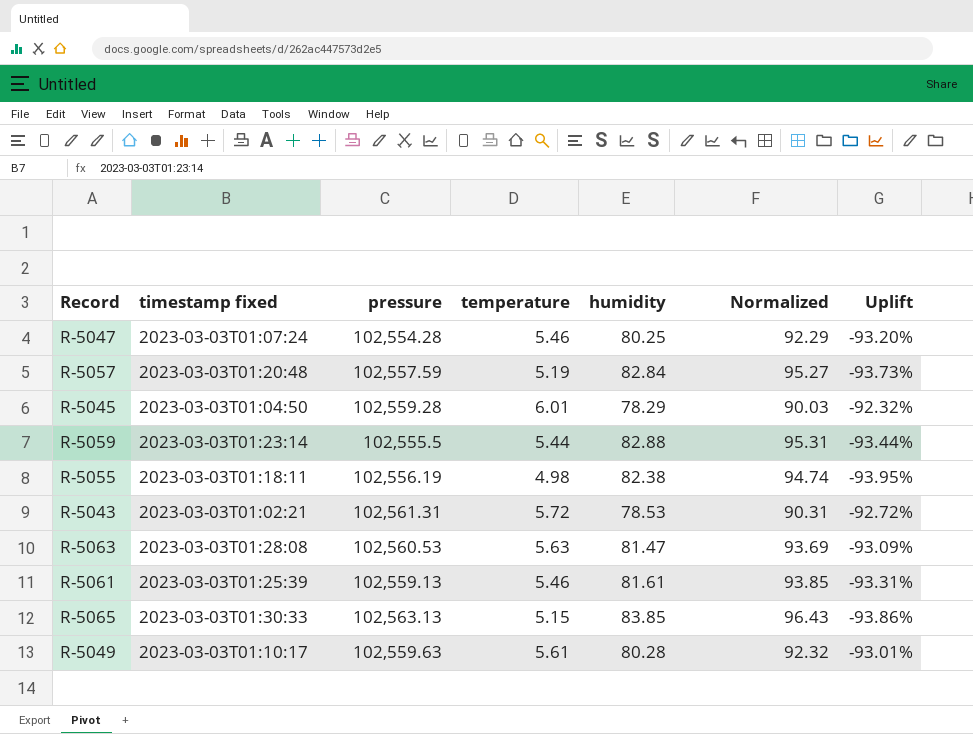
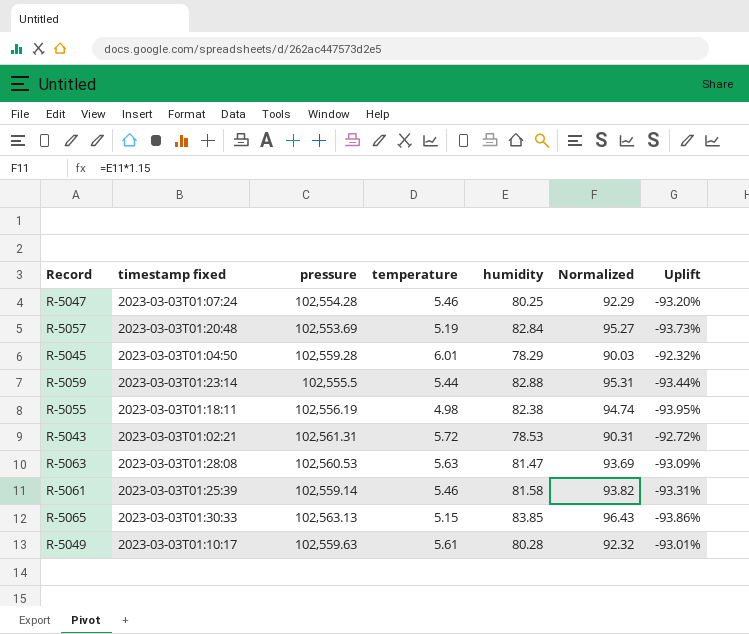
R-5057 | pressure: 102,557.59 -> 102,553.69
R-5061 | pressure: 102,559.13 -> 102,559.14
R-5061 | humidity: 81.61 -> 81.58
R-5061 | Normalized: 93.85 -> 93.82

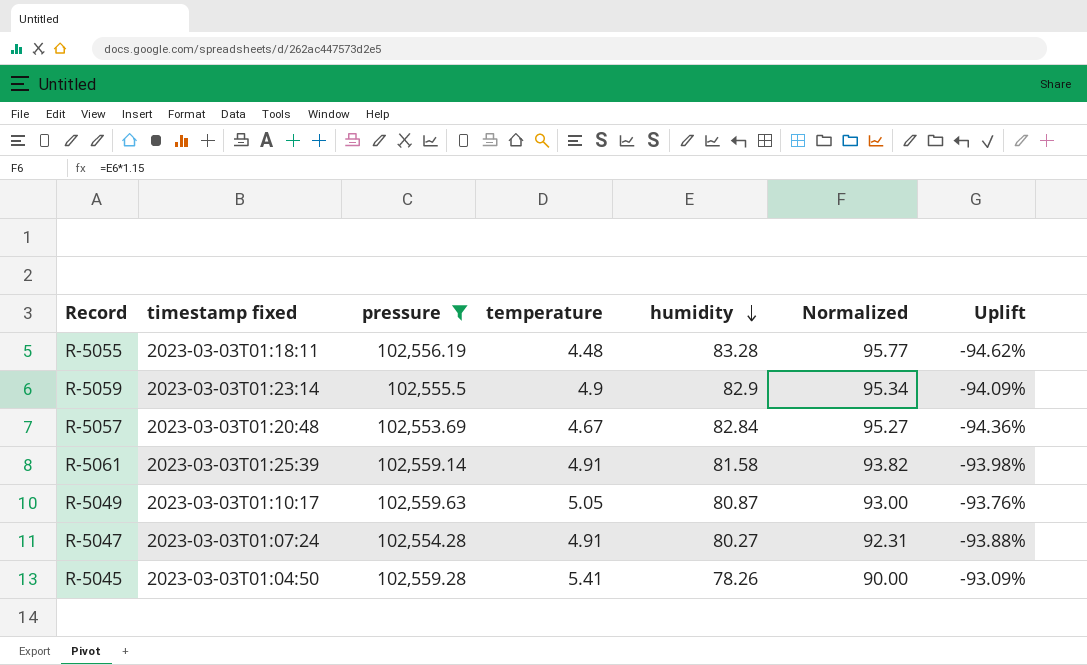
filter: none -> pressure <= 102,559.63
row order: none -> humidity descending
R-5055 | temperature: 4.98 -> 4.48
R-5055 | humidity: 82.38 -> 83.28
R-5055 | Normalized: 94.74 -> 95.77
R-5055 | Uplift: -93.95% -> -94.62%
R-5059 | temperature: 5.44 -> 4.9
R-5059 | humidity: 82.88 -> 82.9
R-5059 | Normalized: 95.31 -> 95.34
R-5059 | Uplift: -93.44% -> -94.09%
R-5057 | temperature: 5.19 -> 4.67
R-5057 | Uplift: -93.73% -> -94.36%
R-5061 | temperature: 5.46 -> 4.91
R-5061 | Uplift: -93.31% -> -93.98%
R-5049 | temperature: 5.61 -> 5.05
R-5049 | humidity: 80.28 -> 80.87
R-5049 | Normalized: 92.32 -> 93.00
R-5049 | Uplift: -93.01% -> -93.76%
R-5047 | temperature: 5.46 -> 4.91
R-5047 | humidity: 80.25 -> 80.27
R-5047 | Normalized: 92.29 -> 92.31
R-5047 | Uplift: -93.20% -> -93.88%
R-5045 | temperature: 6.01 -> 5.41
R-5045 | humidity: 78.29 -> 78.26
R-5045 | Normalized: 90.03 -> 90.00
R-5045 | Uplift: -92.32% -> -93.09%

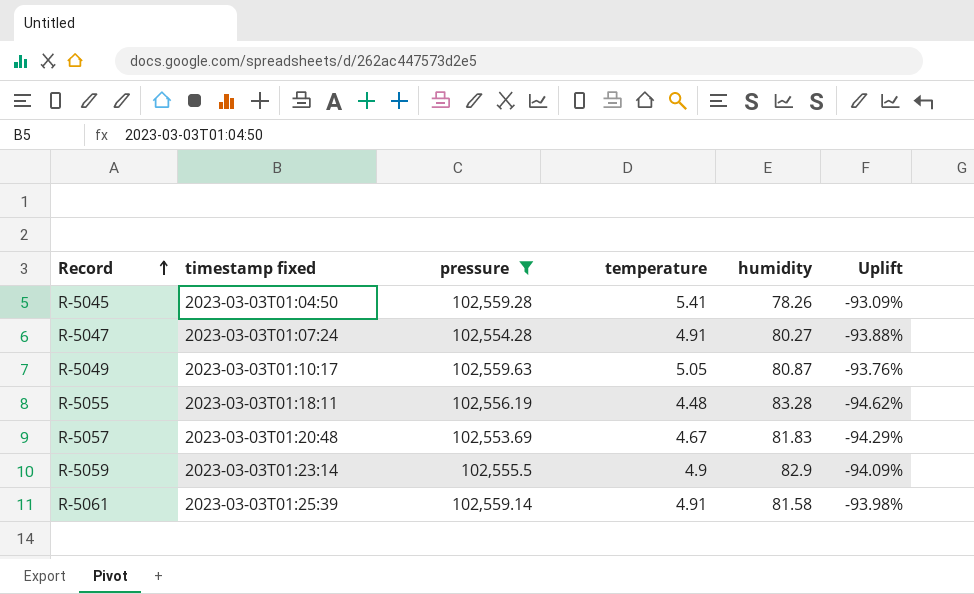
row order: humidity descending -> Record ascending
column Normalized | formula: [humidity] * 1.15 -> none
R-5057 | humidity: 82.84 -> 81.83
R-5057 | Uplift: -94.36% -> -94.29%

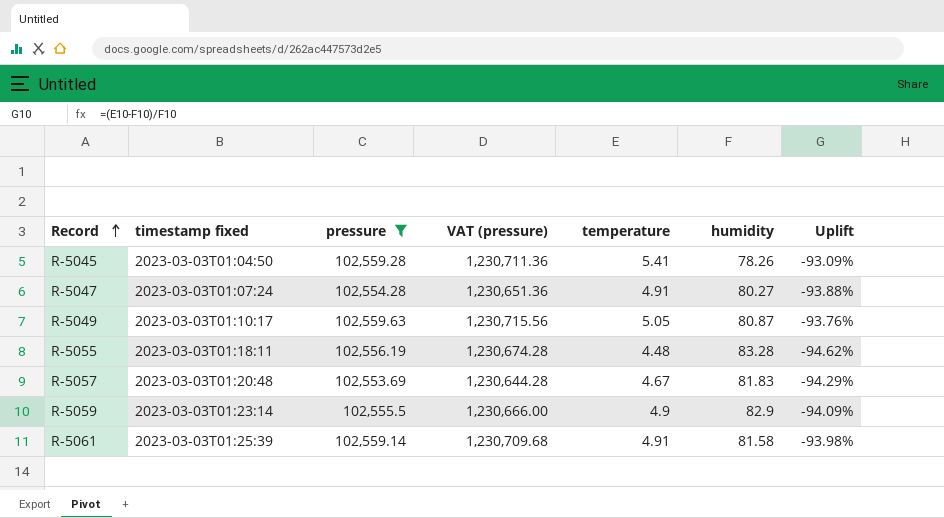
column VAT (pressure) | formula: none -> [pressure] * 12

